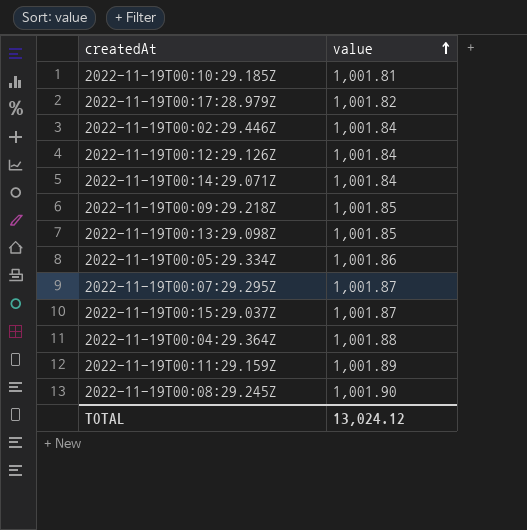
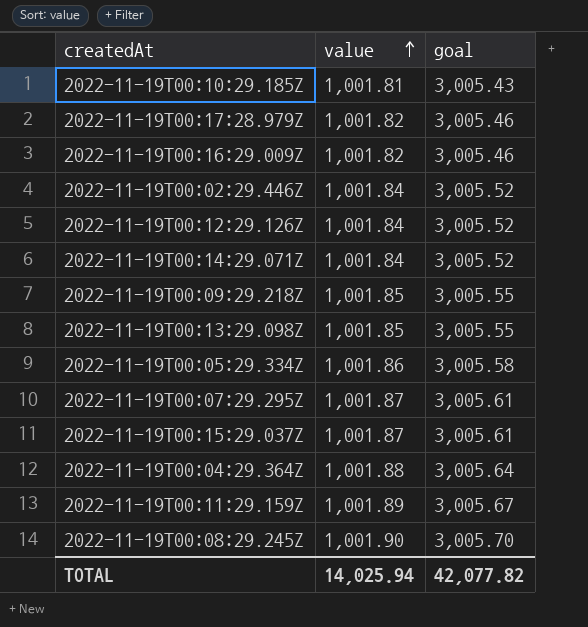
column goal | formula: none -> [value] * 3
row 2022-11-19T00:16:29.009Z: none -> 1,001.82 | 3,005.46
TOTAL | value: 13,024.12 -> 14,025.94

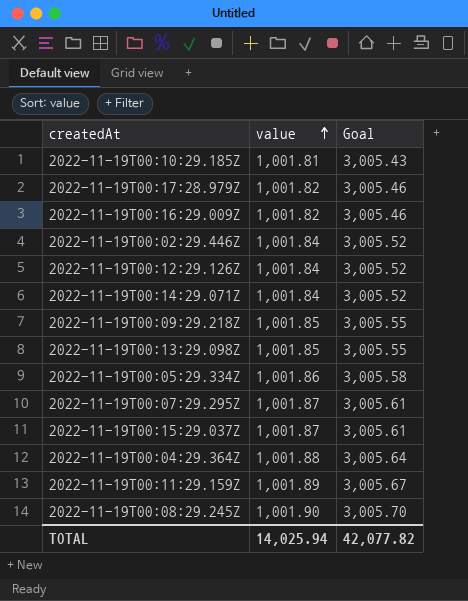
column name: goal -> Goal

